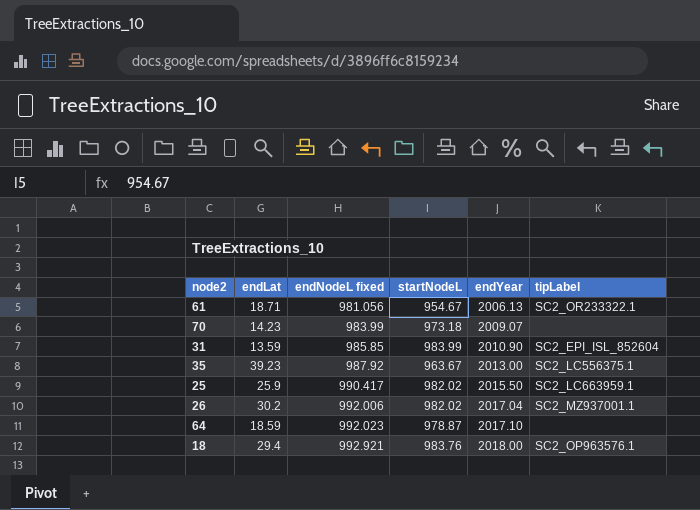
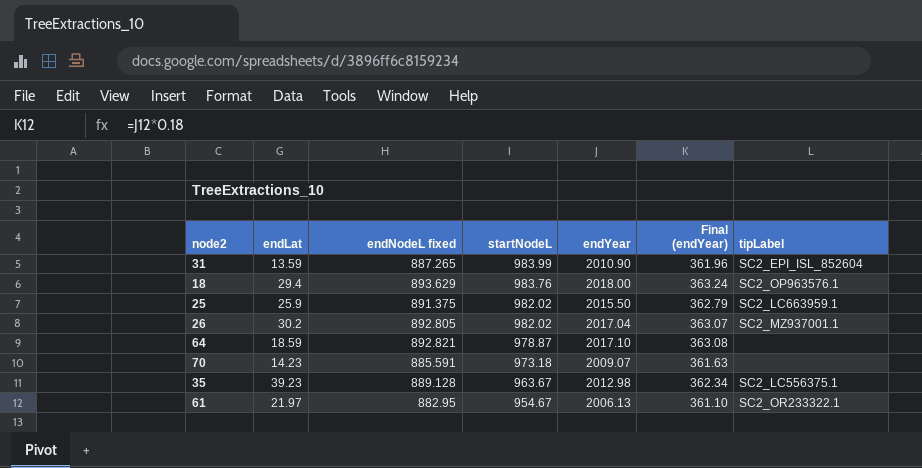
row order: endNodeL fixed ascending -> startNodeL descending
column Final (endYear) | formula: none -> [endYear] * 0.18
31 | endNodeL fixed: 985.85 -> 887.265
18 | endNodeL fixed: 992.921 -> 893.629
25 | endNodeL fixed: 990.417 -> 891.375
26 | endNodeL fixed: 992.006 -> 892.805
64 | endNodeL fixed: 992.023 -> 892.821
70 | endNodeL fixed: 983.99 -> 885.591
35 | endNodeL fixed: 987.92 -> 889.128
35 | endYear: 2013.00 -> 2012.98
61 | endLat: 18.71 -> 21.97
61 | endNodeL fixed: 981.056 -> 882.95

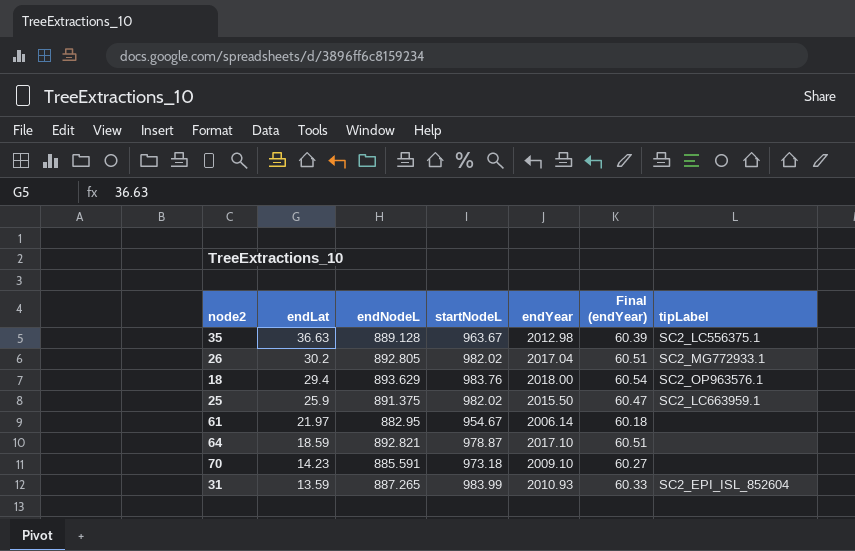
row order: startNodeL descending -> endLat descending
column name: endNodeL fixed -> endNodeL
column Final (endYear) | formula: [endYear] * 0.18 -> [endYear] * 0.03
35 | endLat: 39.23 -> 36.63
26 | tipLabel: SC2_MZ937001.1 -> SC2_MG772933.1
61 | endYear: 2006.13 -> 2006.14
61 | tipLabel: SC2_OR233322.1 -> none
70 | endYear: 2009.07 -> 2009.10
31 | endYear: 2010.90 -> 2010.93

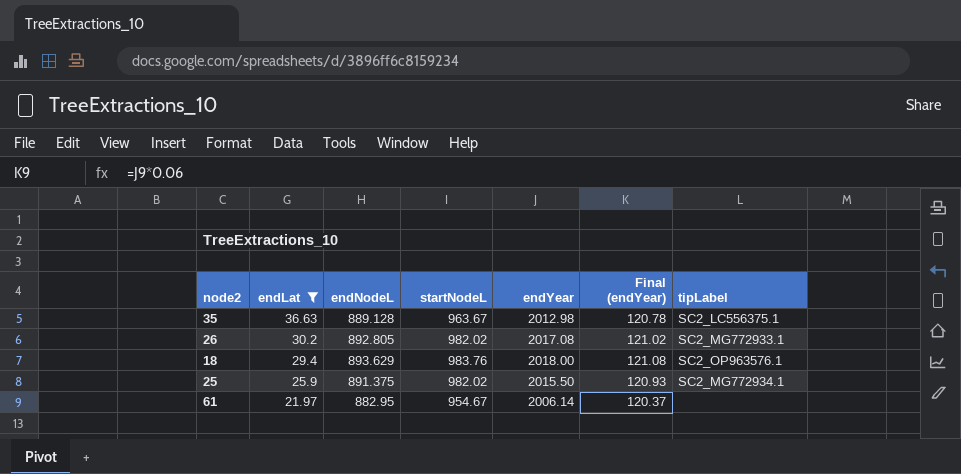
filter: none -> endLat >= 21.97
column Final (endYear) | formula: [endYear] * 0.03 -> [endYear] * 0.06
26 | endYear: 2017.04 -> 2017.08
25 | tipLabel: SC2_LC663959.1 -> SC2_MG772934.1

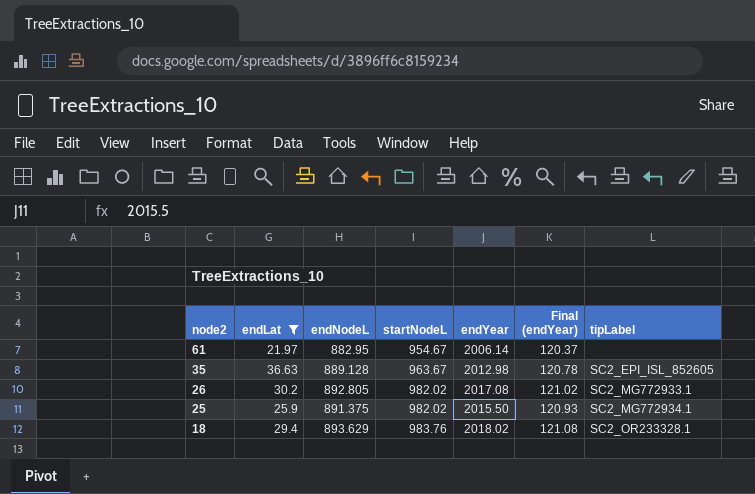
row order: endLat descending -> node2 descending
35 | tipLabel: SC2_LC556375.1 -> SC2_EPI_ISL_852605
18 | endYear: 2018.00 -> 2018.02
18 | tipLabel: SC2_OP963576.1 -> SC2_OR233328.1

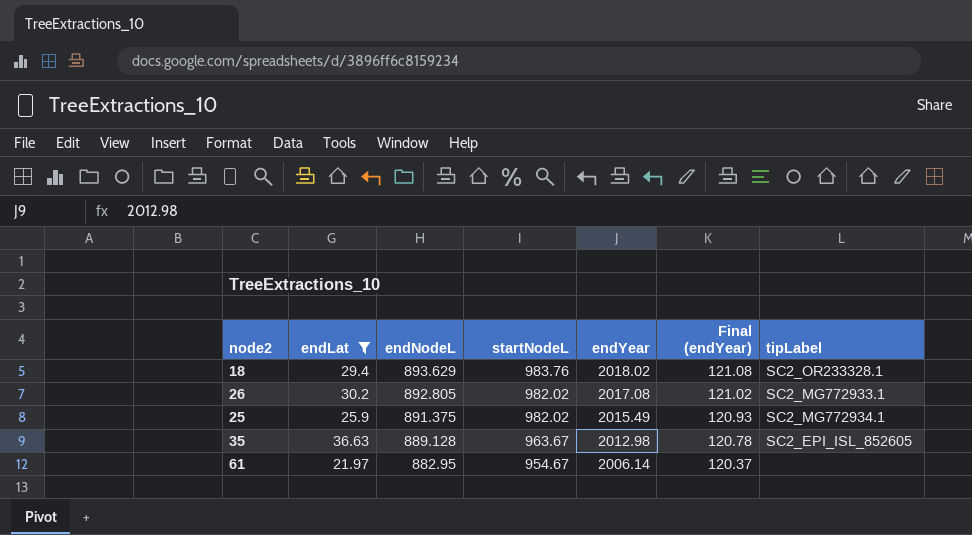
row order: node2 descending -> endNodeL descending
25 | endYear: 2015.50 -> 2015.49

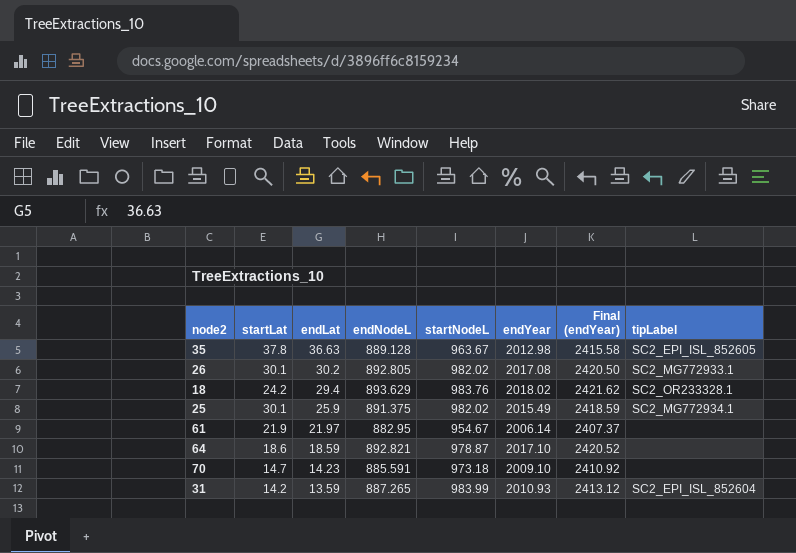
filter: endLat >= 21.97 -> none
row order: endNodeL descending -> endLat descending
column startLat | position: none -> 2
column Final (endYear) | formula: [endYear] * 0.06 -> [endYear] * 1.2

